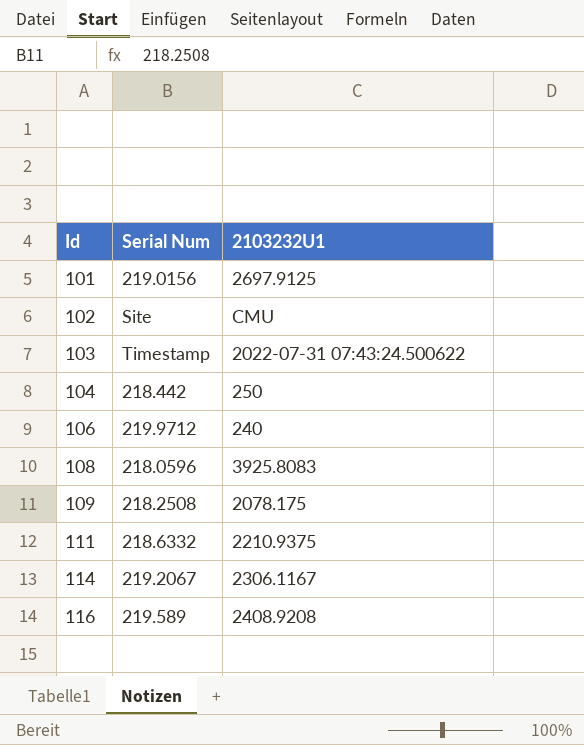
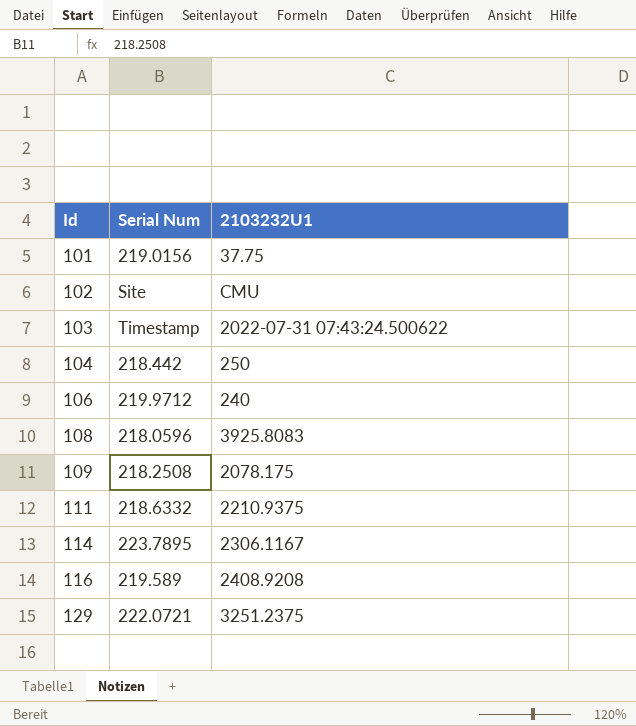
101 | 2103232U1: 2697.9125 -> 37.75
114 | Serial Num: 219.2067 -> 223.7895
row 129: none -> 222.0721 | 3251.2375

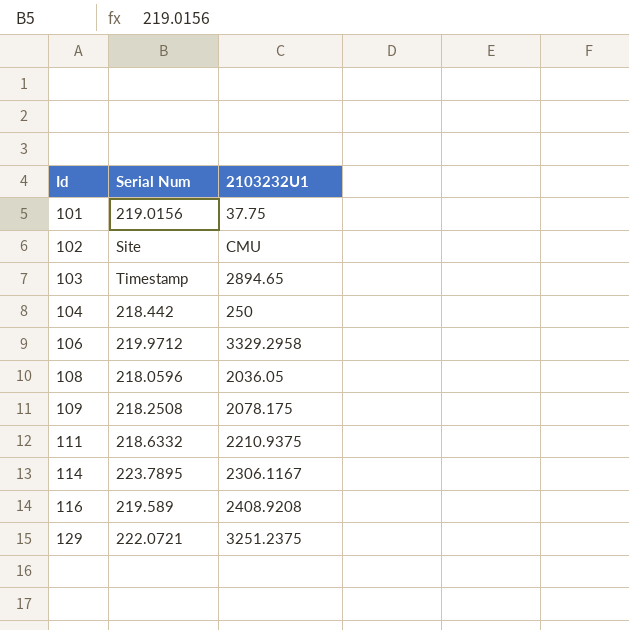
103 | 2103232U1: 2022-07-31 07:43:24.500622 -> 2894.65
106 | 2103232U1: 240 -> 3329.2958
108 | 2103232U1: 3925.8083 -> 2036.05

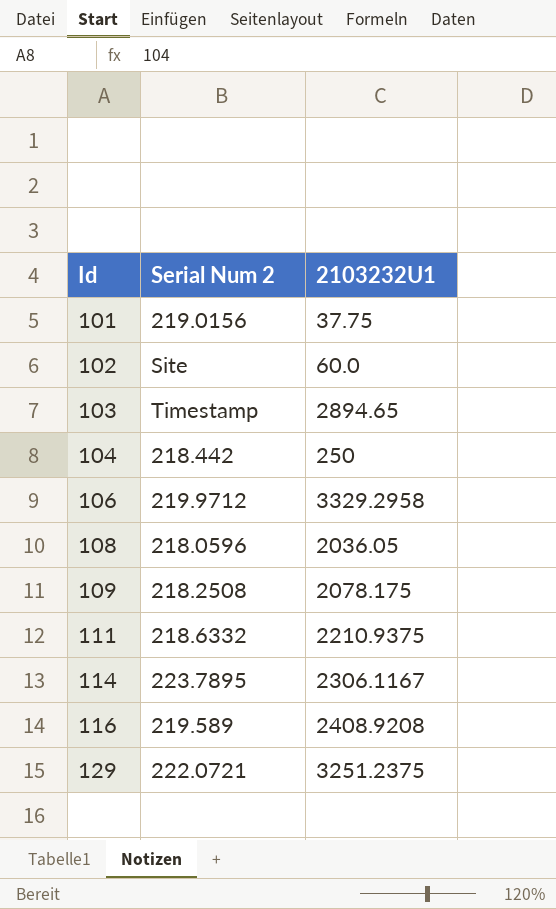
column name: Serial Num -> Serial Num 2
102 | 2103232U1: CMU -> 60.0

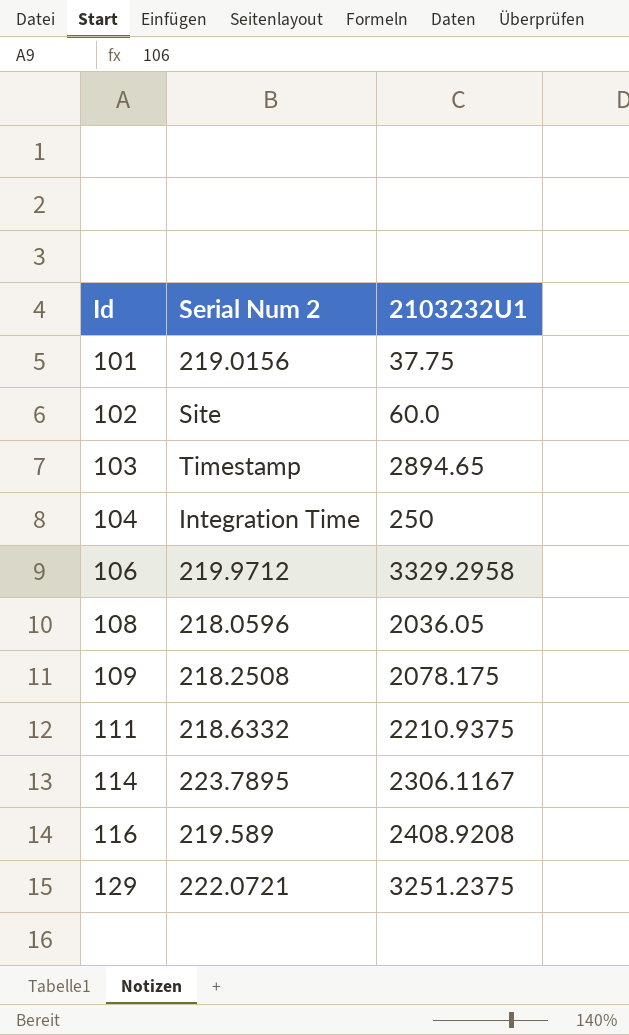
104 | Serial Num 2: 218.442 -> Integration Time

